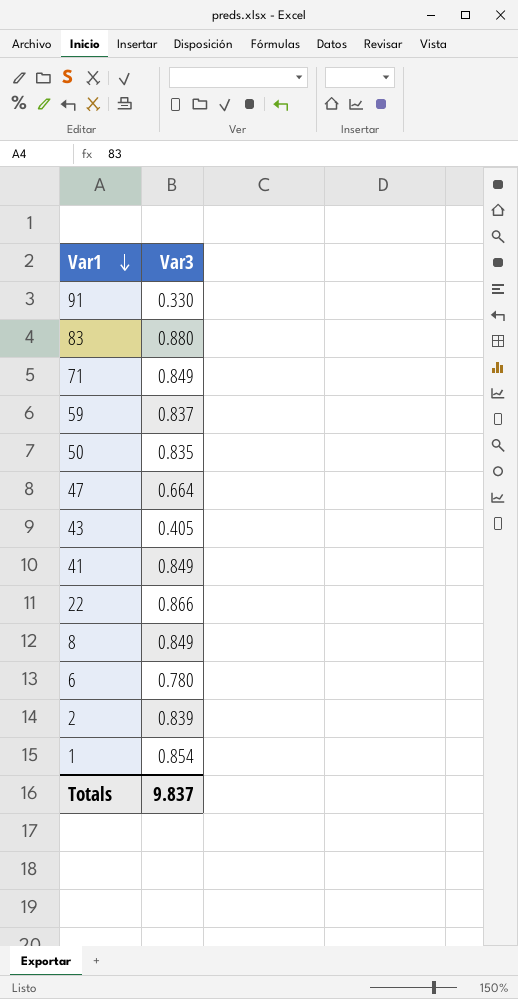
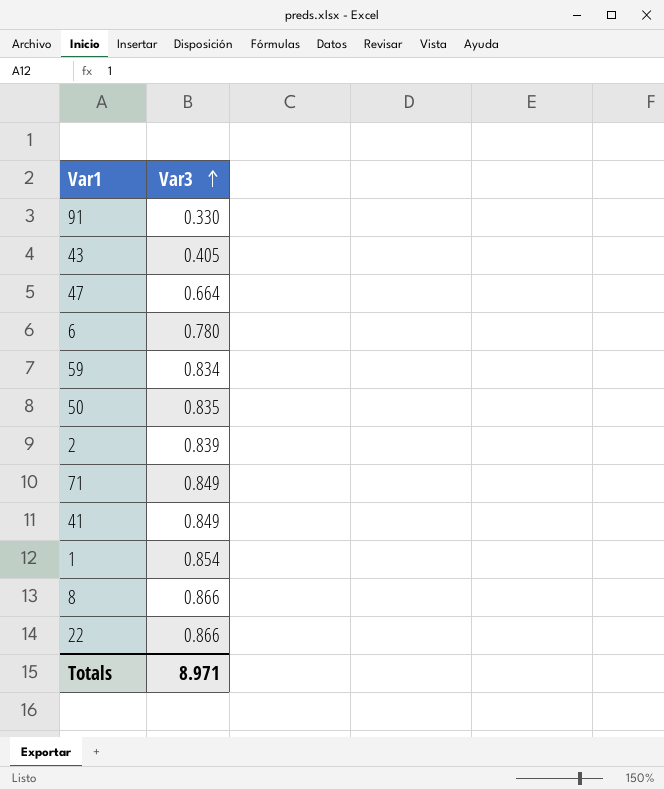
row order: Var1 descending -> Var3 ascending
row 83: 0.880 -> none
59 | Var3: 0.837 -> 0.834
8 | Var3: 0.849 -> 0.866
Totals | Var3: 9.837 -> 8.971

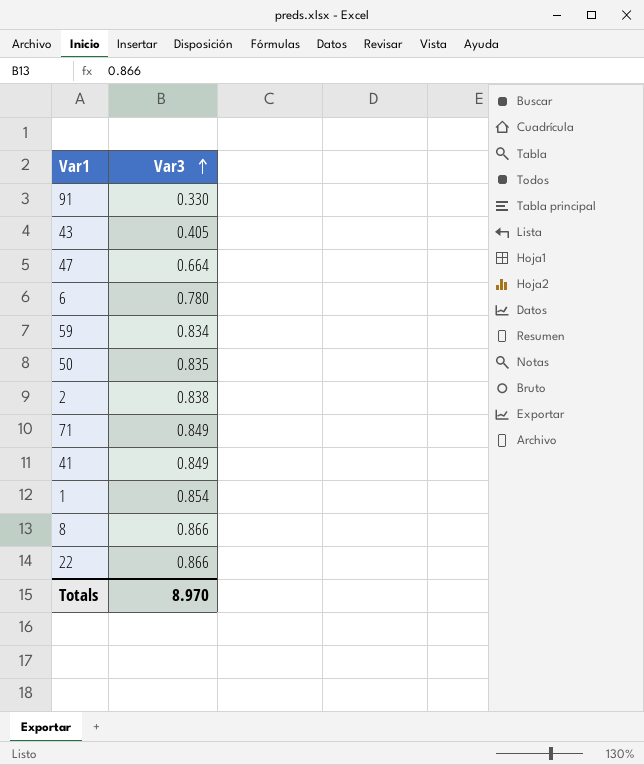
2 | Var3: 0.839 -> 0.838
Totals | Var3: 8.971 -> 8.970

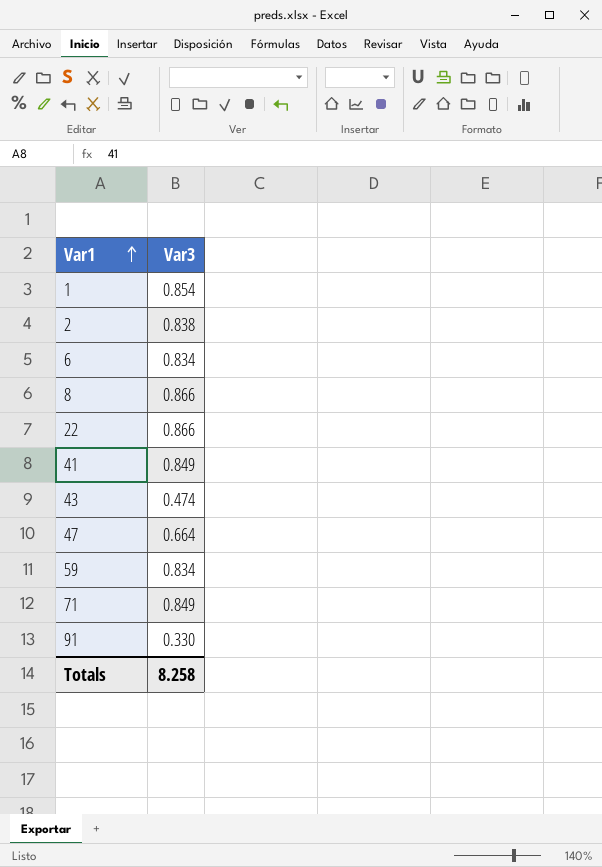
row order: Var3 ascending -> Var1 ascending
row 50: 0.835 -> none
6 | Var3: 0.780 -> 0.834
43 | Var3: 0.405 -> 0.474
Totals | Var3: 8.970 -> 8.258

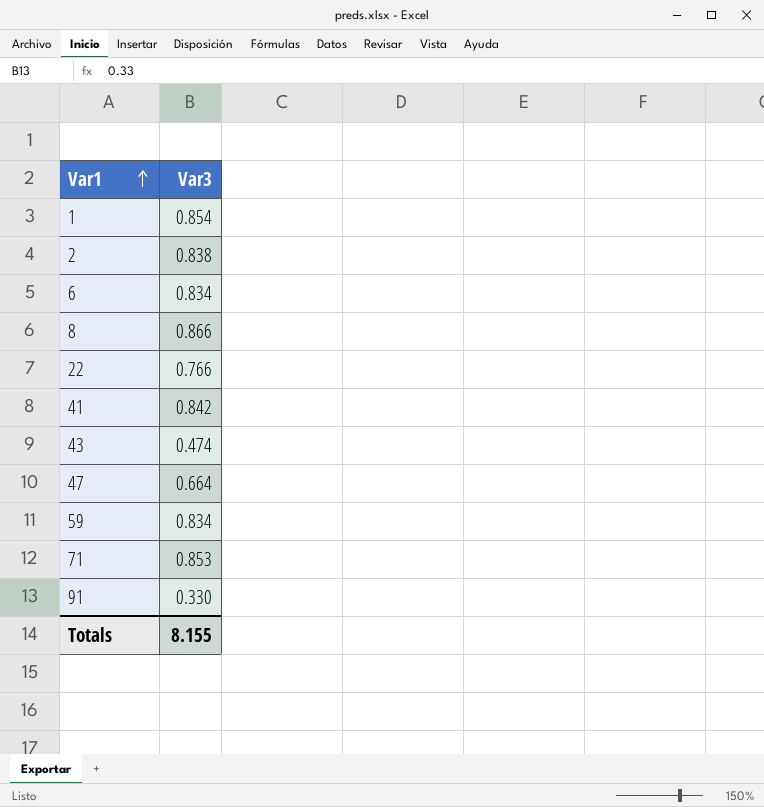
22 | Var3: 0.866 -> 0.766
41 | Var3: 0.849 -> 0.842
71 | Var3: 0.849 -> 0.853
Totals | Var3: 8.258 -> 8.155

